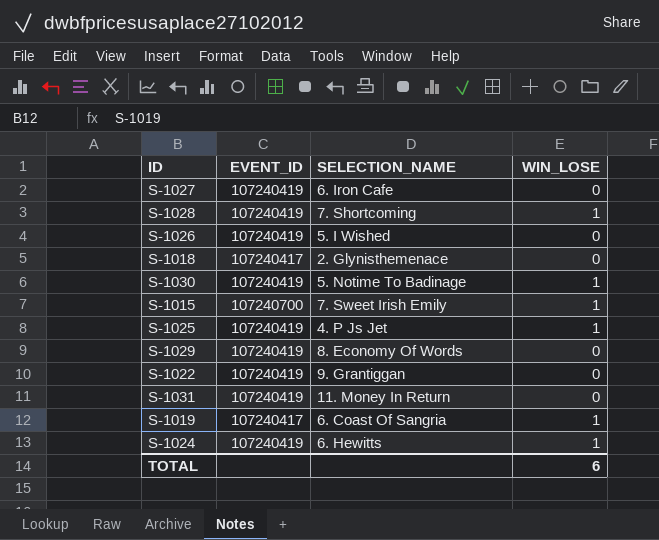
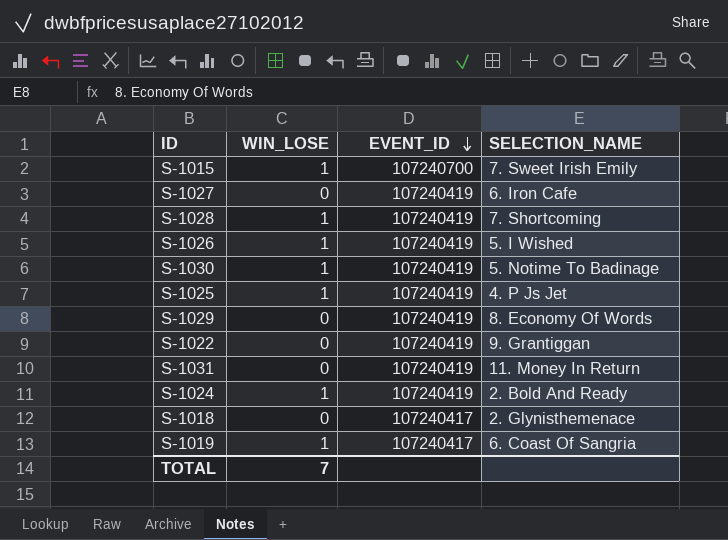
row order: none -> EVENT_ID descending
column WIN_LOSE | position: 4 -> 2
S-1026 | WIN_LOSE: 0 -> 1
S-1024 | SELECTION_NAME: 6. Hewitts -> 2. Bold And Ready
TOTAL | WIN_LOSE: 6 -> 7

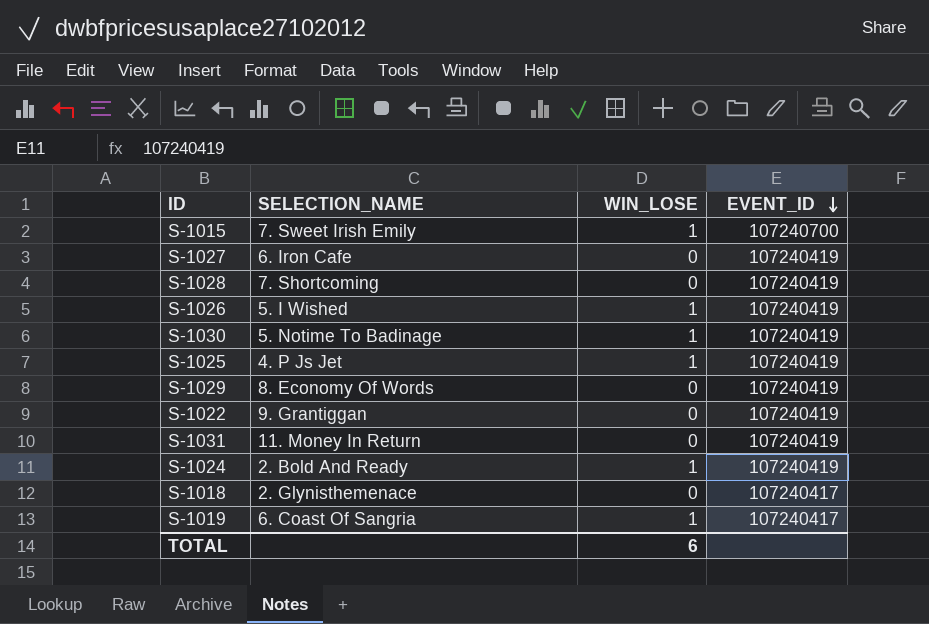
column SELECTION_NAME | position: 4 -> 2
S-1028 | WIN_LOSE: 1 -> 0
TOTAL | WIN_LOSE: 7 -> 6

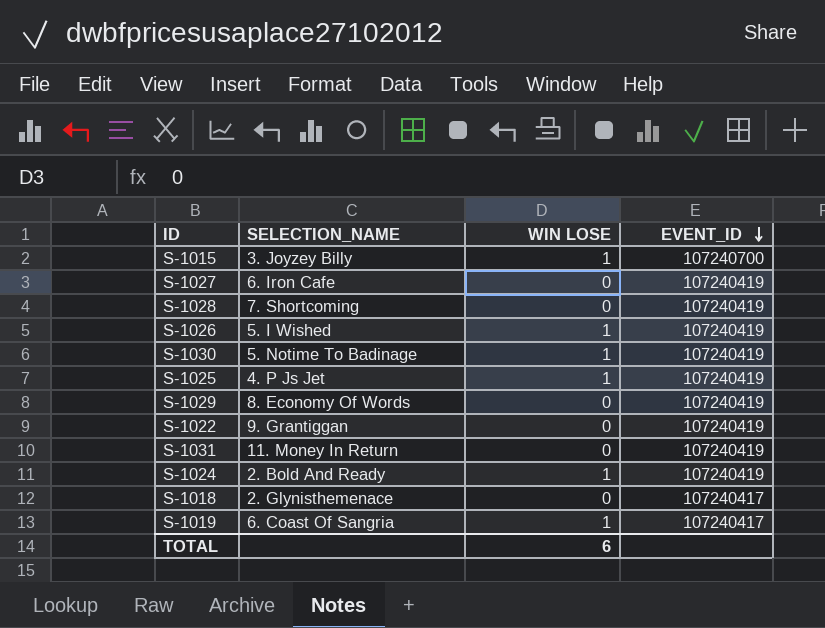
column name: WIN_LOSE -> WIN LOSE
S-1015 | SELECTION_NAME: 7. Sweet Irish Emily -> 3. Joyzey Billy

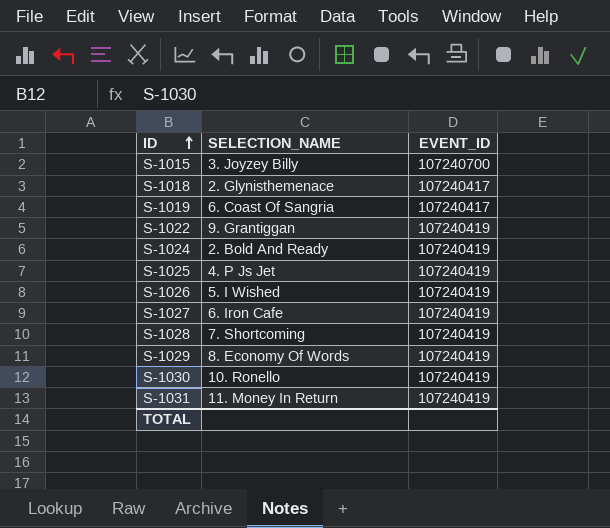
row order: EVENT_ID descending -> ID ascending
column WIN LOSE | position: 3 -> none
S-1030 | SELECTION_NAME: 5. Notime To Badinage -> 10. Ronello

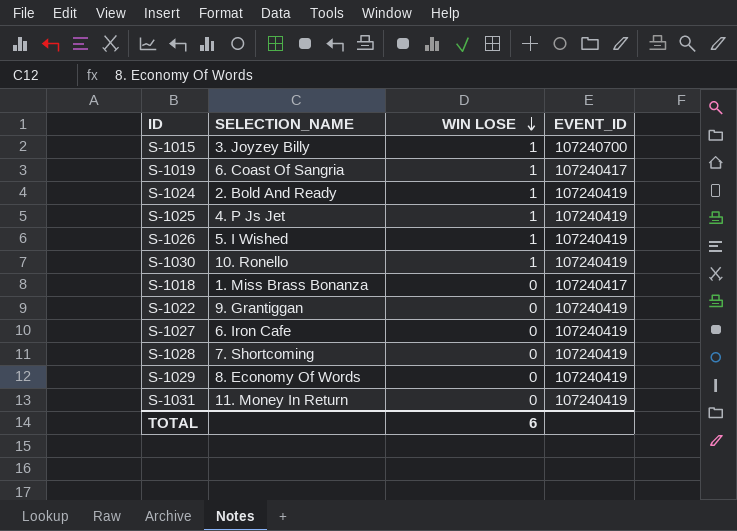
row order: ID ascending -> WIN LOSE descending
column WIN LOSE | position: none -> 3
S-1018 | SELECTION_NAME: 2. Glynisthemenace -> 1. Miss Brass Bonanza

